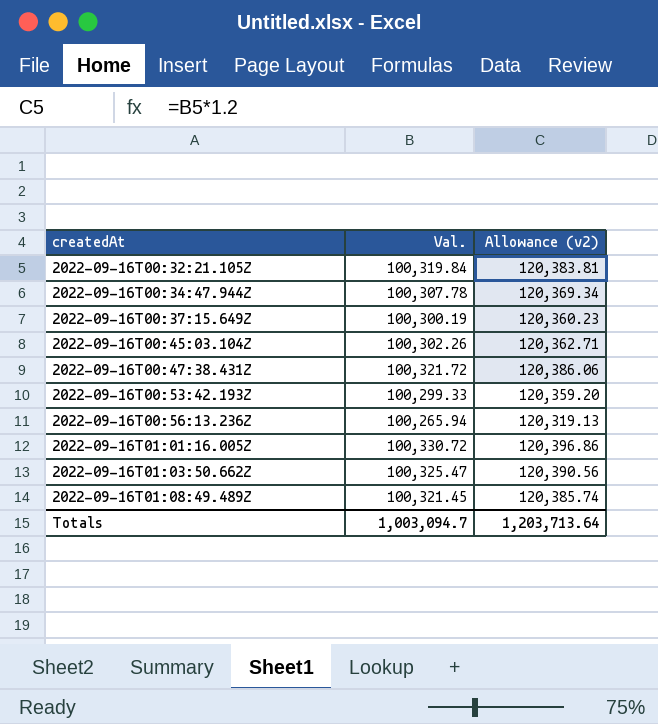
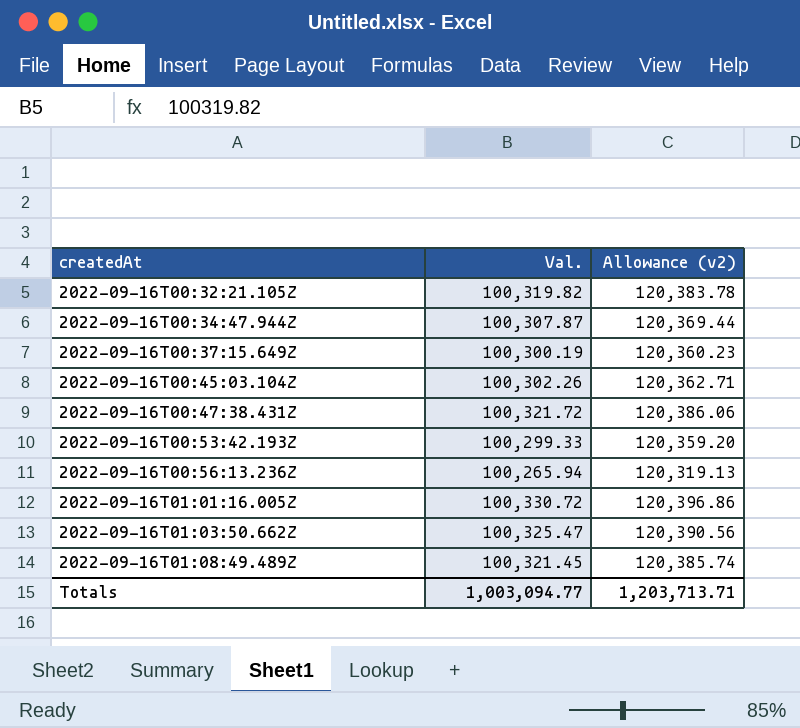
2022-09-16T00:32:21.105Z | Val.: 100,319.84 -> 100,319.82
2022-09-16T00:32:21.105Z | Allowance (v2): 120,383.81 -> 120,383.78
2022-09-16T00:34:47.944Z | Val.: 100,307.78 -> 100,307.87
2022-09-16T00:34:47.944Z | Allowance (v2): 120,369.34 -> 120,369.44
Totals | Val.: 1,003,094.7 -> 1,003,094.77
Totals | Allowance (v2): 1,203,713.64 -> 1,203,713.71

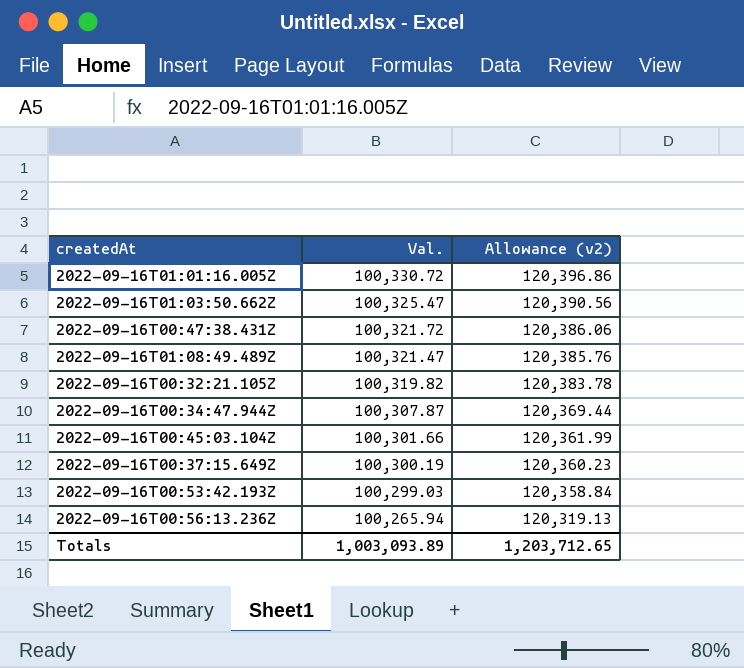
row order: createdAt ascending -> Val. descending
2022-09-16T01:08:49.489Z | Val.: 100,321.45 -> 100,321.47
2022-09-16T01:08:49.489Z | Allowance (v2): 120,385.74 -> 120,385.76
2022-09-16T00:45:03.104Z | Val.: 100,302.26 -> 100,301.66
2022-09-16T00:45:03.104Z | Allowance (v2): 120,362.71 -> 120,361.99
2022-09-16T00:53:42.193Z | Val.: 100,299.33 -> 100,299.03
2022-09-16T00:53:42.193Z | Allowance (v2): 120,359.20 -> 120,358.84
Totals | Val.: 1,003,094.77 -> 1,003,093.89
Totals | Allowance (v2): 1,203,713.71 -> 1,203,712.65

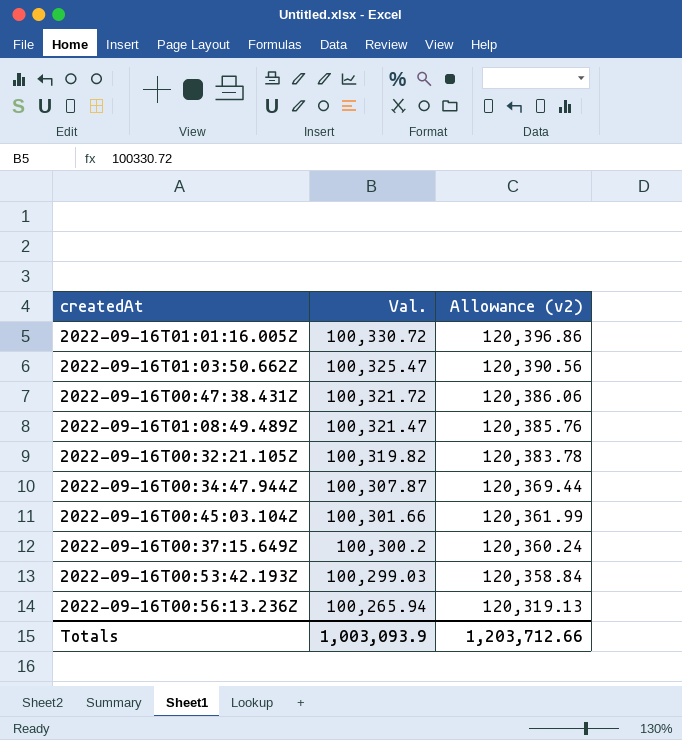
2022-09-16T00:37:15.649Z | Val.: 100,300.19 -> 100,300.2
2022-09-16T00:37:15.649Z | Allowance (v2): 120,360.23 -> 120,360.24
Totals | Val.: 1,003,093.89 -> 1,003,093.9
Totals | Allowance (v2): 1,203,712.65 -> 1,203,712.66

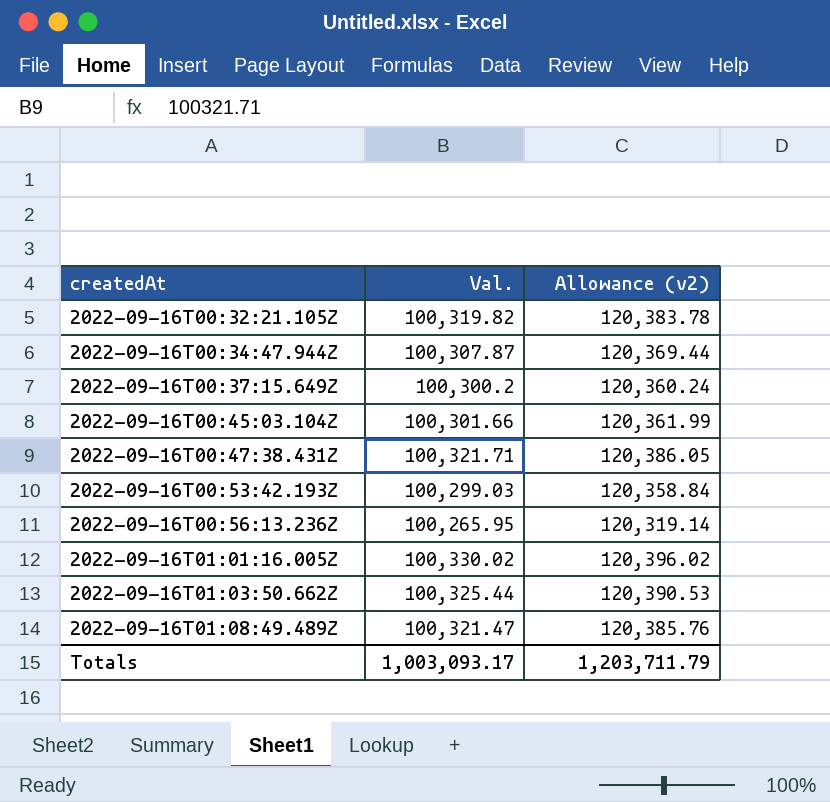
row order: Val. descending -> createdAt ascending
2022-09-16T00:47:38.431Z | Val.: 100,321.72 -> 100,321.71
2022-09-16T00:47:38.431Z | Allowance (v2): 120,386.06 -> 120,386.05
2022-09-16T00:56:13.236Z | Val.: 100,265.94 -> 100,265.95
2022-09-16T00:56:13.236Z | Allowance (v2): 120,319.13 -> 120,319.14
2022-09-16T01:01:16.005Z | Val.: 100,330.72 -> 100,330.02
2022-09-16T01:01:16.005Z | Allowance (v2): 120,396.86 -> 120,396.02
2022-09-16T01:03:50.662Z | Val.: 100,325.47 -> 100,325.44
2022-09-16T01:03:50.662Z | Allowance (v2): 120,390.56 -> 120,390.53
Totals | Val.: 1,003,093.9 -> 1,003,093.17
Totals | Allowance (v2): 1,203,712.66 -> 1,203,711.79

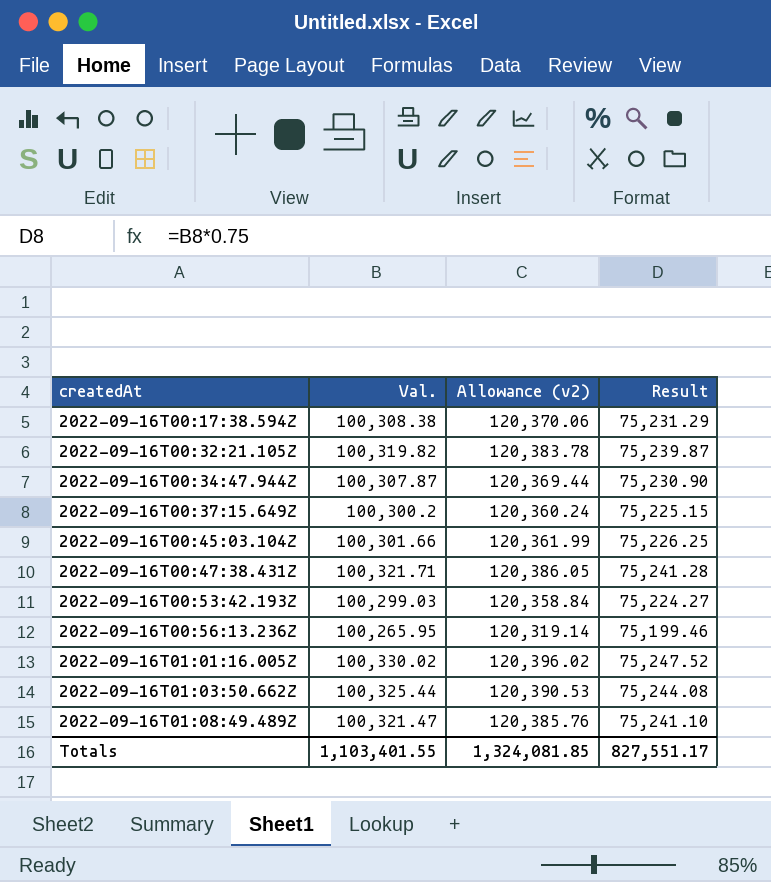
column Result | formula: none -> [Val.] * 0.75
row 2022-09-16T00:17:38.594Z: none -> 100,308.38 | 120,370.06 | 75,231.29
Totals | Val.: 1,003,093.17 -> 1,103,401.55
Totals | Allowance (v2): 1,203,711.79 -> 1,324,081.85

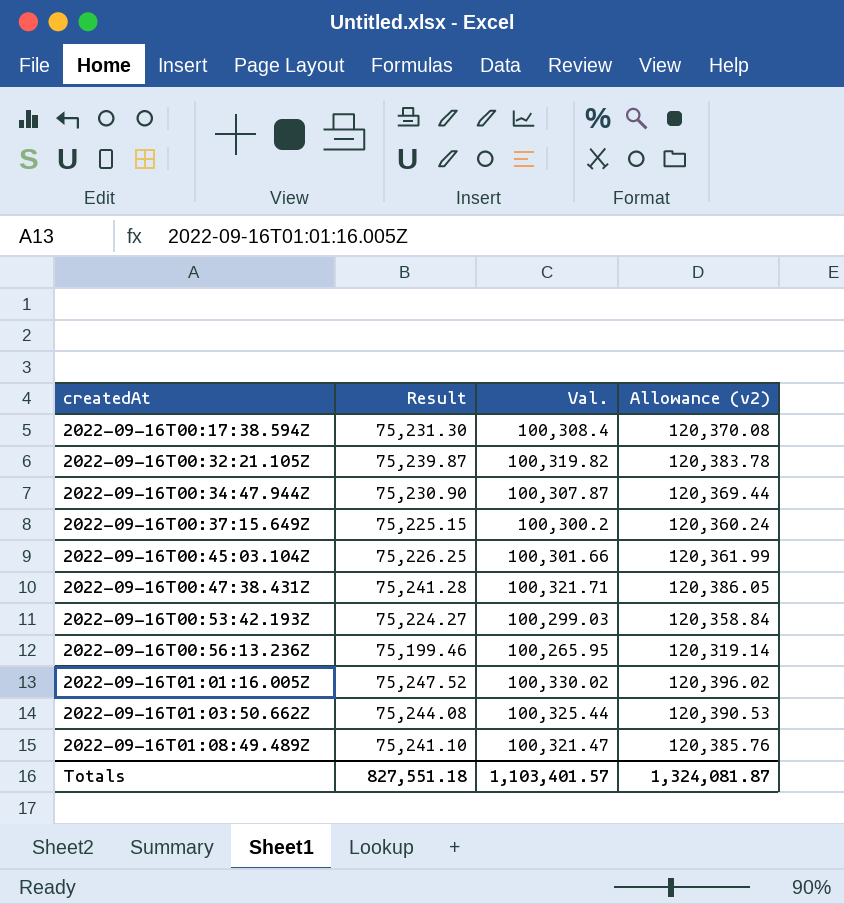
column Result | position: 4 -> 2
2022-09-16T00:17:38.594Z | Result: 75,231.29 -> 75,231.30
2022-09-16T00:17:38.594Z | Val.: 100,308.38 -> 100,308.4
2022-09-16T00:17:38.594Z | Allowance (v2): 120,370.06 -> 120,370.08
Totals | Result: 827,551.17 -> 827,551.18
Totals | Val.: 1,103,401.55 -> 1,103,401.57
Totals | Allowance (v2): 1,324,081.85 -> 1,324,081.87

